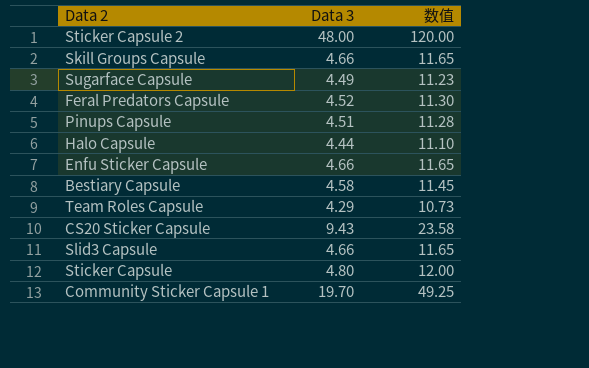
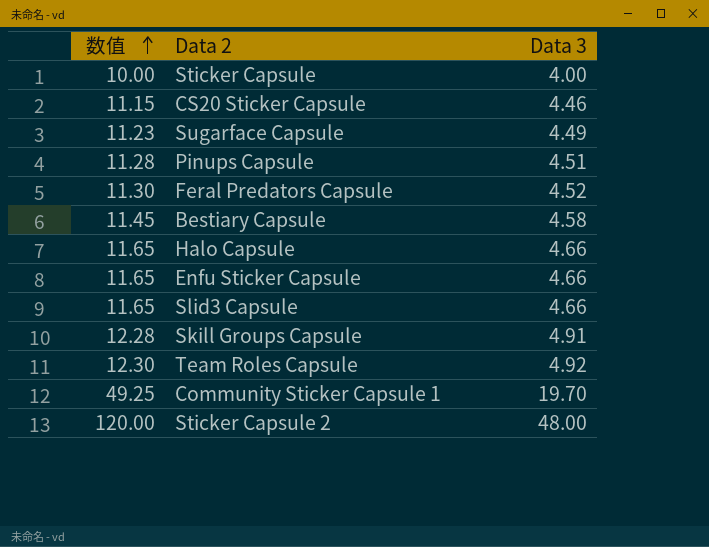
row order: none -> 数值 ascending
column 数值 | position: 3 -> 1
Sticker Capsule | 数值: 12.00 -> 10.00
Sticker Capsule | Data 3: 4.80 -> 4.00
CS20 Sticker Capsule | 数值: 23.58 -> 11.15
CS20 Sticker Capsule | Data 3: 9.43 -> 4.46
Halo Capsule | 数值: 11.10 -> 11.65
Halo Capsule | Data 3: 4.44 -> 4.66
Skill Groups Capsule | 数值: 11.65 -> 12.28
Skill Groups Capsule | Data 3: 4.66 -> 4.91
Team Roles Capsule | 数值: 10.73 -> 12.30
Team Roles Capsule | Data 3: 4.29 -> 4.92

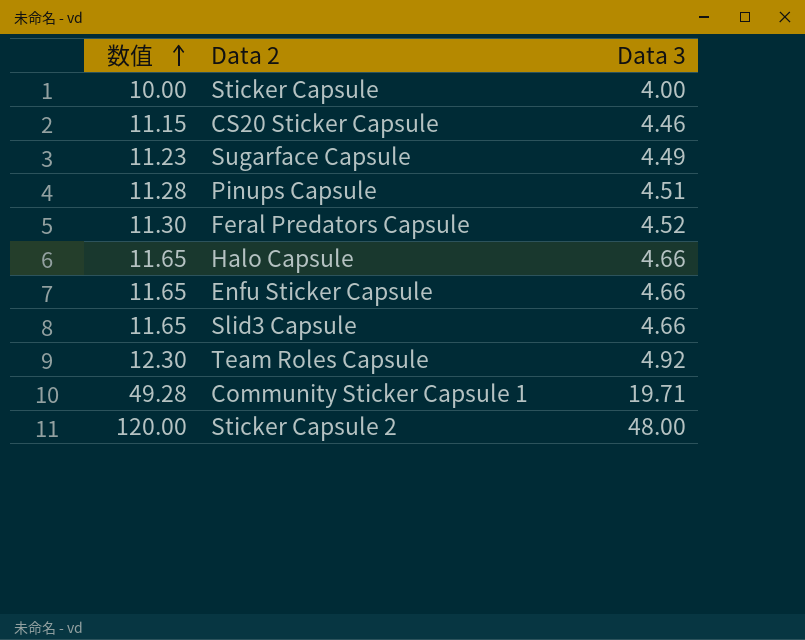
row Bestiary Capsule: 11.45 | 4.58 -> none
row Skill Groups Capsule: 12.28 | 4.91 -> none
Community Sticker Capsule 1 | 数值: 49.25 -> 49.28
Community Sticker Capsule 1 | Data 3: 19.70 -> 19.71

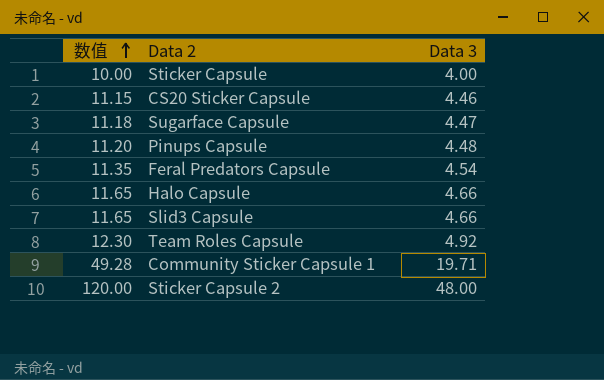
row Enfu Sticker Capsule: 11.65 | 4.66 -> none
Sugarface Capsule | 数值: 11.23 -> 11.18
Sugarface Capsule | Data 3: 4.49 -> 4.47
Pinups Capsule | 数值: 11.28 -> 11.20
Pinups Capsule | Data 3: 4.51 -> 4.48
Feral Predators Capsule | 数值: 11.30 -> 11.35
Feral Predators Capsule | Data 3: 4.52 -> 4.54

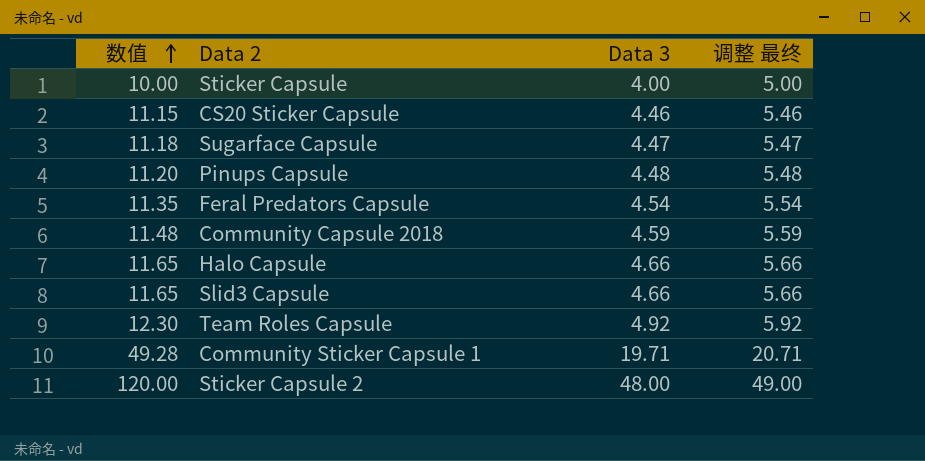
column 调整 最终 | formula: none -> [Data 3] + 1
row Community Capsule 2018: none -> 11.48 | 4.59 | 5.59

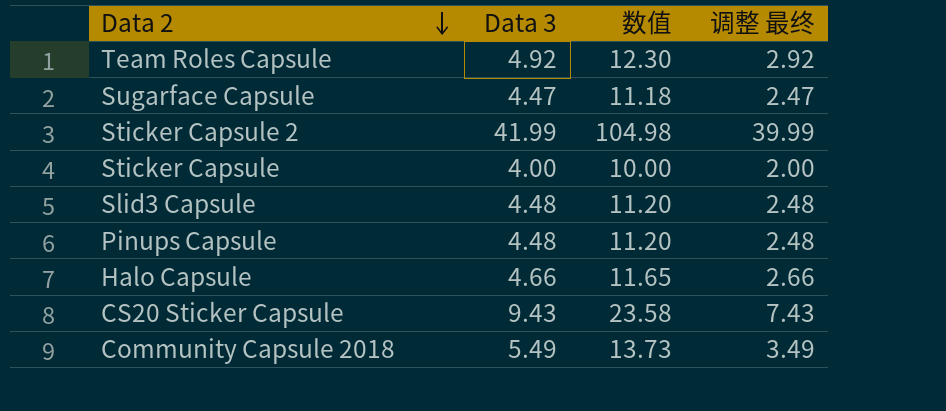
row order: 数值 ascending -> Data 2 descending
column 数值 | position: 1 -> 3
column 调整 最终 | formula: [Data 3] + 1 -> [Data 3] - 2
row Feral Predators Capsule: 11.35 | 4.54 | 5.54 -> none
row Community Sticker Capsule 1: 49.28 | 19.71 | 20.71 -> none
Sticker Capsule 2 | Data 3: 48.00 -> 41.99
Sticker Capsule 2 | 数值: 120.00 -> 104.98
Slid3 Capsule | Data 3: 4.66 -> 4.48
Slid3 Capsule | 数值: 11.65 -> 11.20
CS20 Sticker Capsule | Data 3: 4.46 -> 9.43
CS20 Sticker Capsule | 数值: 11.15 -> 23.58
Community Capsule 2018 | Data 3: 4.59 -> 5.49
Community Capsule 2018 | 数值: 11.48 -> 13.73

